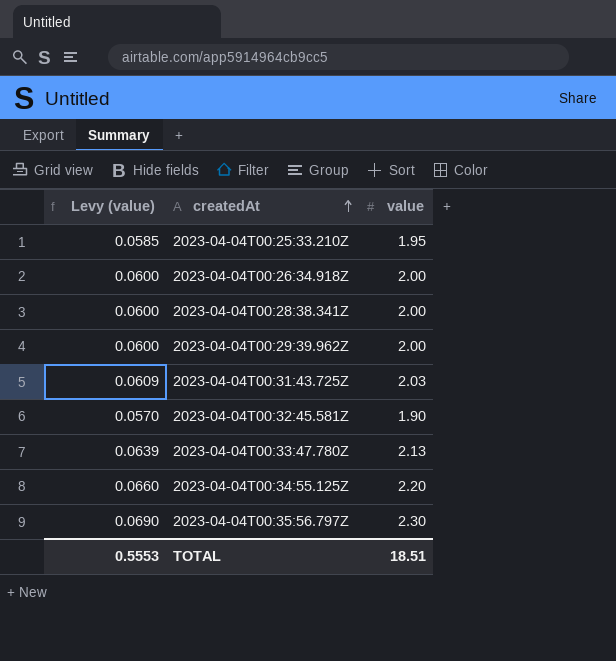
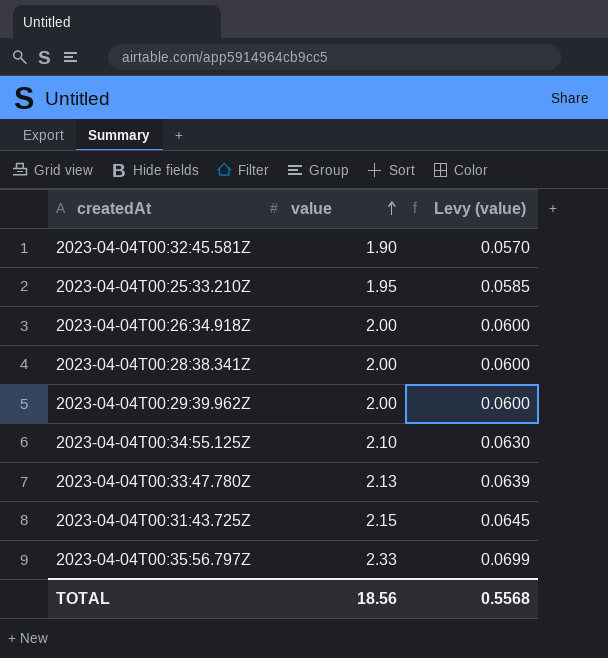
row order: createdAt ascending -> value ascending
column Levy (value) | position: 1 -> 3
2023-04-04T00:34:55.125Z | value: 2.20 -> 2.10
2023-04-04T00:34:55.125Z | Levy (value): 0.0660 -> 0.0630
2023-04-04T00:31:43.725Z | value: 2.03 -> 2.15
2023-04-04T00:31:43.725Z | Levy (value): 0.0609 -> 0.0645
2023-04-04T00:35:56.797Z | value: 2.30 -> 2.33
2023-04-04T00:35:56.797Z | Levy (value): 0.0690 -> 0.0699
TOTAL | value: 18.51 -> 18.56
TOTAL | Levy (value): 0.5553 -> 0.5568

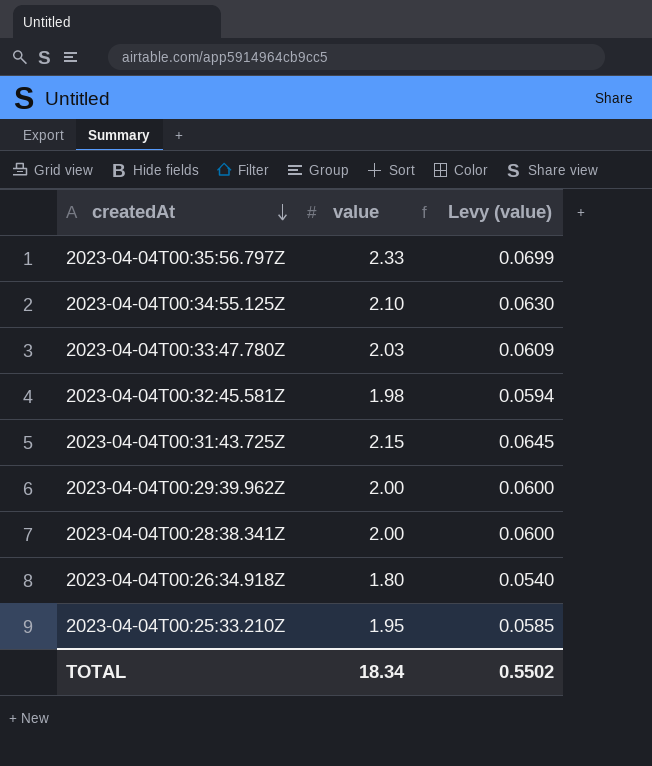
row order: value ascending -> createdAt descending
2023-04-04T00:33:47.780Z | value: 2.13 -> 2.03
2023-04-04T00:33:47.780Z | Levy (value): 0.0639 -> 0.0609
2023-04-04T00:32:45.581Z | value: 1.90 -> 1.98
2023-04-04T00:32:45.581Z | Levy (value): 0.0570 -> 0.0594
2023-04-04T00:26:34.918Z | value: 2.00 -> 1.80
2023-04-04T00:26:34.918Z | Levy (value): 0.0600 -> 0.0540
TOTAL | value: 18.56 -> 18.34
TOTAL | Levy (value): 0.5568 -> 0.5502

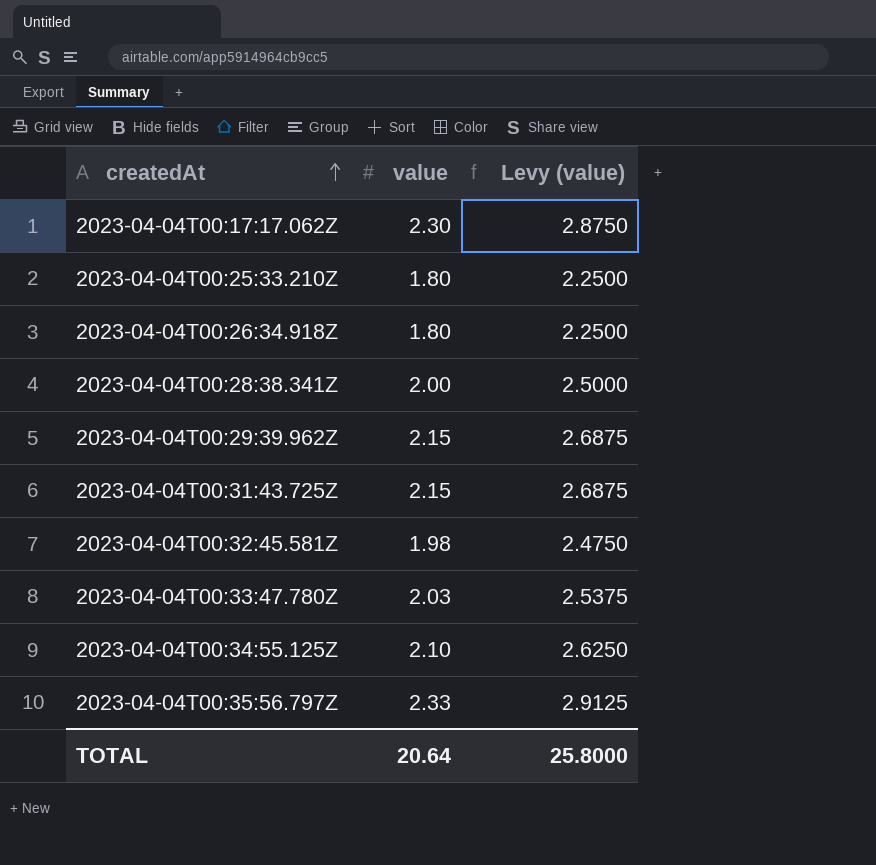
row order: createdAt descending -> createdAt ascending
column Levy (value) | formula: [value] * 0.03 -> [value] * 1.25
row 2023-04-04T00:17:17.062Z: none -> 2.30 | 2.8750
2023-04-04T00:25:33.210Z | value: 1.95 -> 1.80
2023-04-04T00:29:39.962Z | value: 2.00 -> 2.15
TOTAL | value: 18.34 -> 20.64
TOTAL | Levy (value): 0.5502 -> 25.8000

